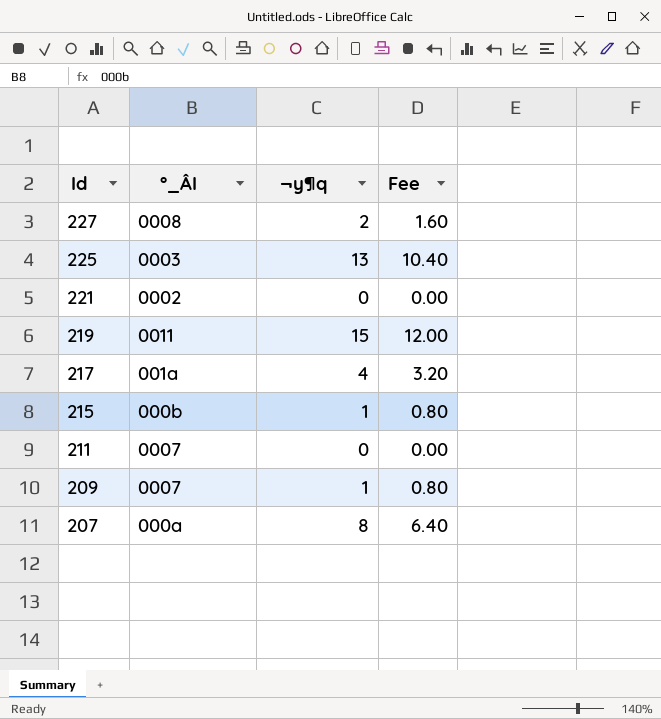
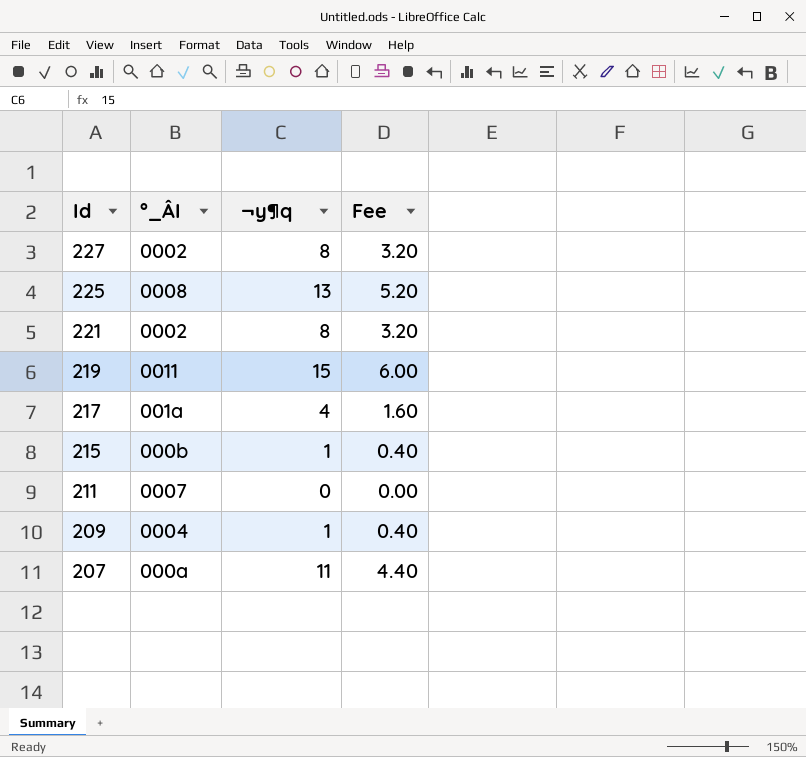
column Fee | formula: [¬y¶q] * 0.8 -> [¬y¶q] * 0.4
227 | °_ÂI: 0008 -> 0002
227 | ¬y¶q: 2 -> 8
225 | °_ÂI: 0003 -> 0008
221 | ¬y¶q: 0 -> 8
209 | °_ÂI: 0007 -> 0004
207 | ¬y¶q: 8 -> 11

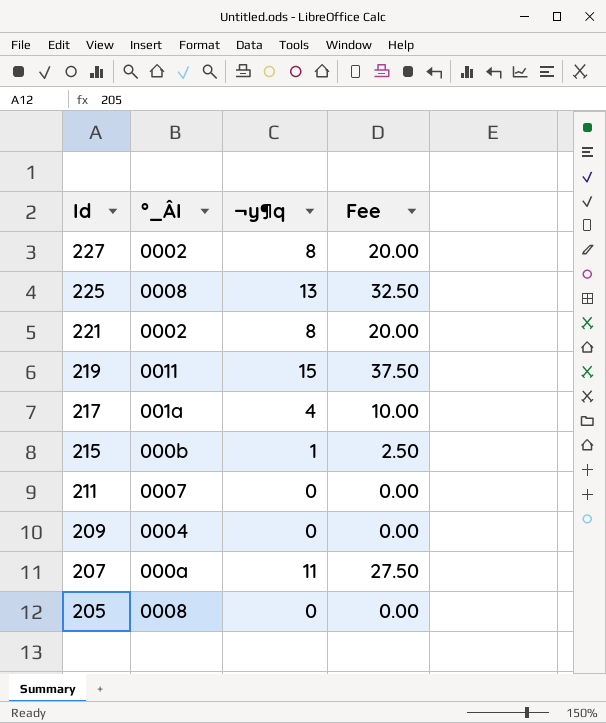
column Fee | formula: [¬y¶q] * 0.4 -> [¬y¶q] * 2.5
209 | ¬y¶q: 1 -> 0
row 205: none -> 0008 | 0 | 0.00

